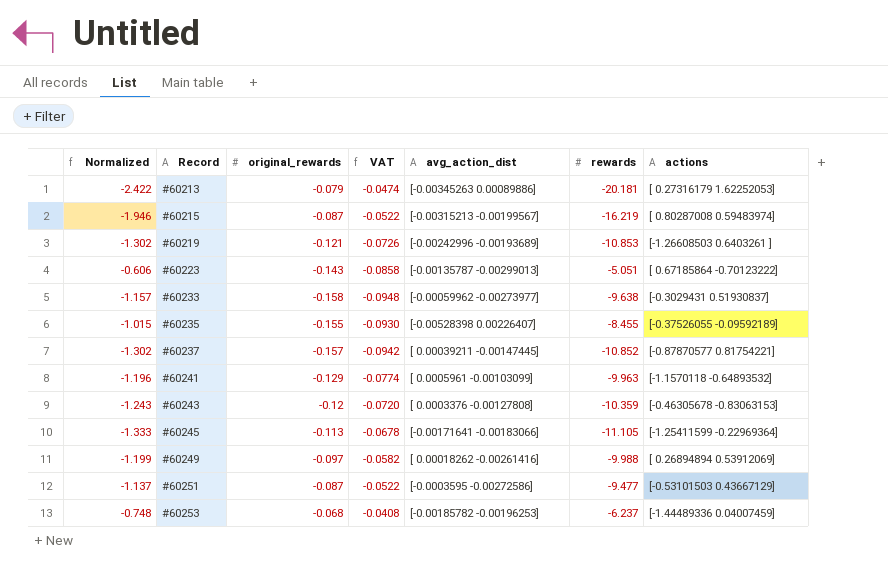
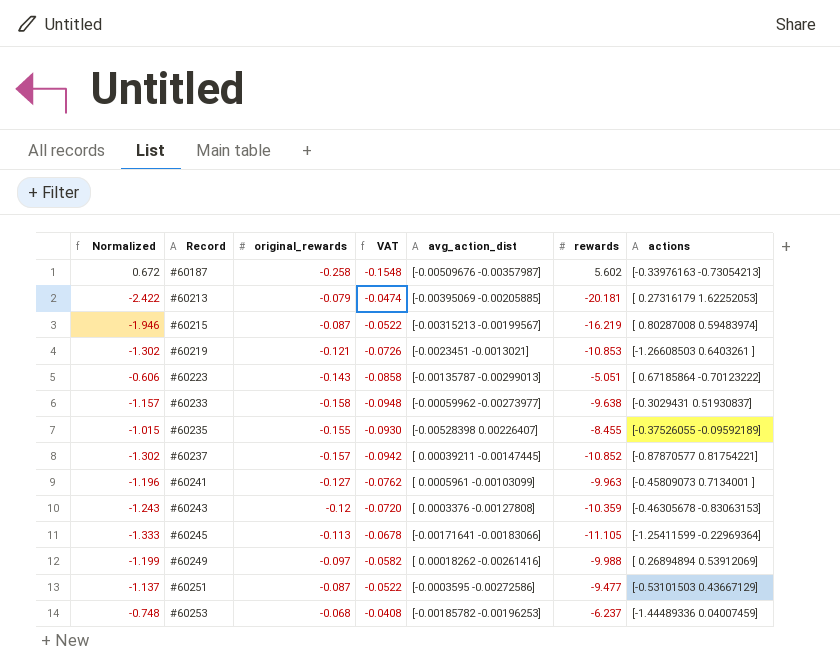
row #60187: none -> 0.672 | -0.258 | -0.1548 | [-0.00509676 -0.00357987] | 5.602 | [-0.33976163 -0.73054213]
#60213 | avg_action_dist: [-0.00345263 0.00089886] -> [-0.00395069 -0.00205885]
#60219 | avg_action_dist: [-0.00242996 -0.00193689] -> [-0.0023451 -0.0013021]
#60241 | original_rewards: -0.129 -> -0.127
#60241 | VAT: -0.0774 -> -0.0762
#60241 | actions: [-1.1570118 -0.64893532] -> [-0.45809073 0.7134001 ]

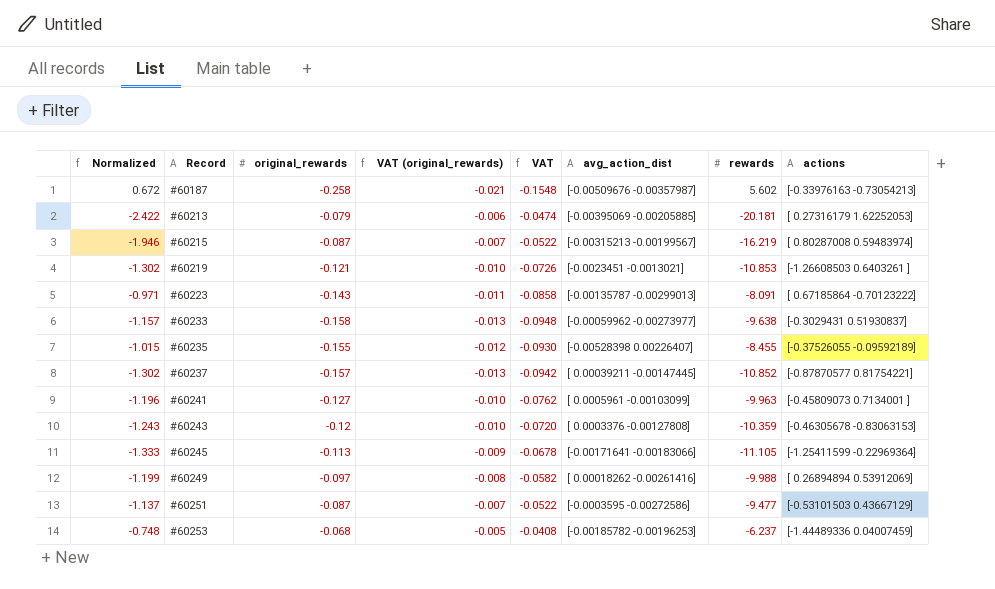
column VAT (original_rewards) | formula: none -> [original_rewards] * 0.08
#60223 | Normalized: -0.606 -> -0.971
#60223 | rewards: -5.051 -> -8.091

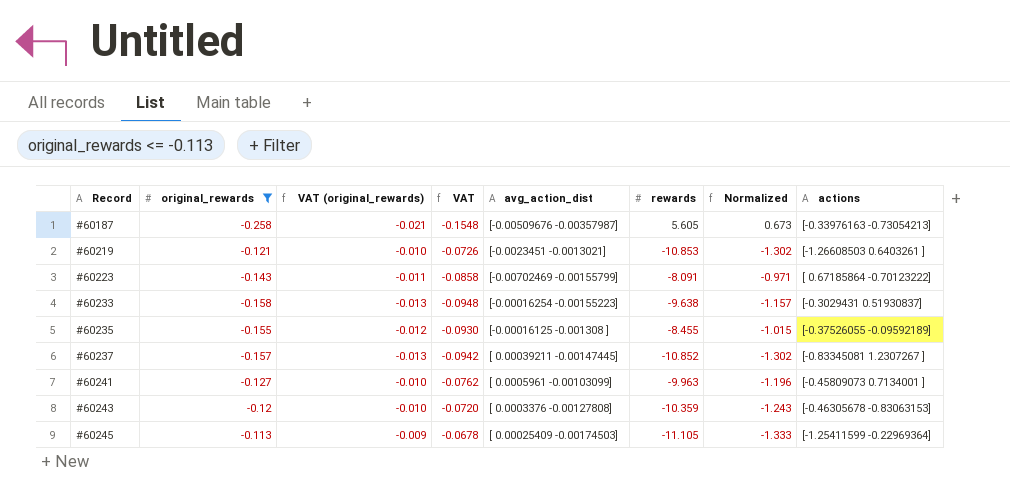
filter: none -> original_rewards <= -0.113
column Normalized | position: 1 -> 7
#60187 | rewards: 5.602 -> 5.605
#60187 | Normalized: 0.672 -> 0.673
#60223 | avg_action_dist: [-0.00135787 -0.00299013] -> [-0.00702469 -0.00155799]
#60233 | avg_action_dist: [-0.00059962 -0.00273977] -> [-0.00016254 -0.00155223]
#60235 | avg_action_dist: [-0.00528398 0.00226407] -> [-0.00016125 -0.001308 ]
#60237 | actions: [-0.87870577 0.81754221] -> [-0.83345081 1.2307267 ]
#60245 | avg_action_dist: [-0.00171641 -0.00183066] -> [ 0.00025409 -0.00174503]

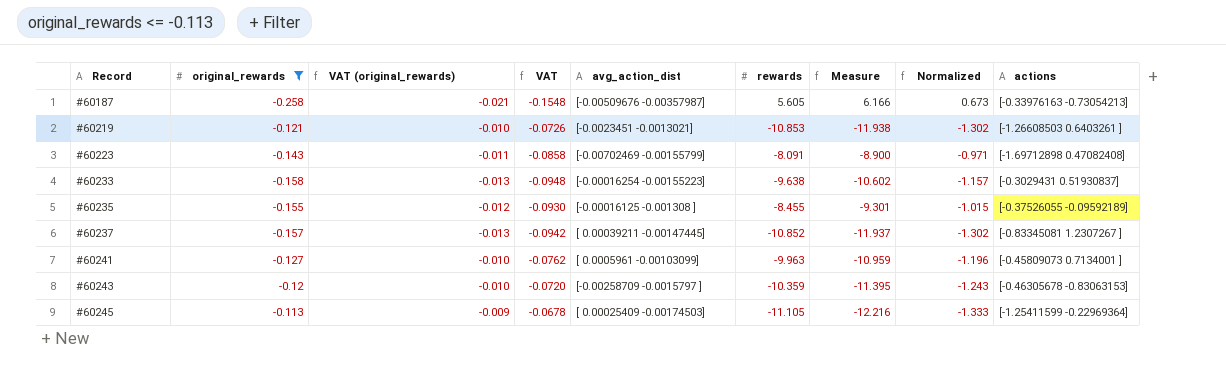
column Measure | formula: none -> [rewards] * 1.1
#60223 | actions: [ 0.67185864 -0.70123222] -> [-1.69712898 0.47082408]
#60243 | avg_action_dist: [ 0.0003376 -0.00127808] -> [-0.00258709 -0.0015797 ]

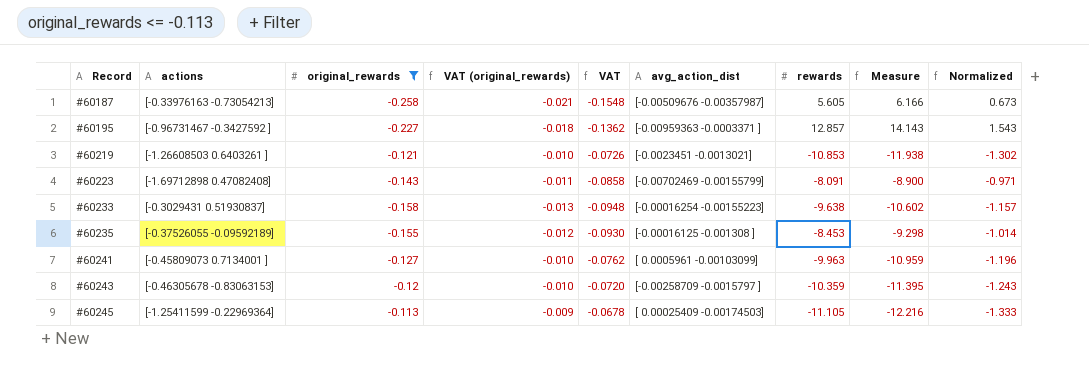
column actions | position: 9 -> 2
row #60237: -0.157 | -0.013 | -0.0942 | [ 0.00039211 -0.00147445] | -10.852 | -11.937 | -1.302 | [-0.83345081 1.2307267 ] -> none
row #60195: none -> [-0.96731467 -0.3427592 ] | -0.227 | -0.018 | -0.1362 | [-0.00959363 -0.0003371 ] | 12.857 | 14.143 | 1.543
#60235 | rewards: -8.455 -> -8.453
#60235 | Measure: -9.301 -> -9.298
#60235 | Normalized: -1.015 -> -1.014

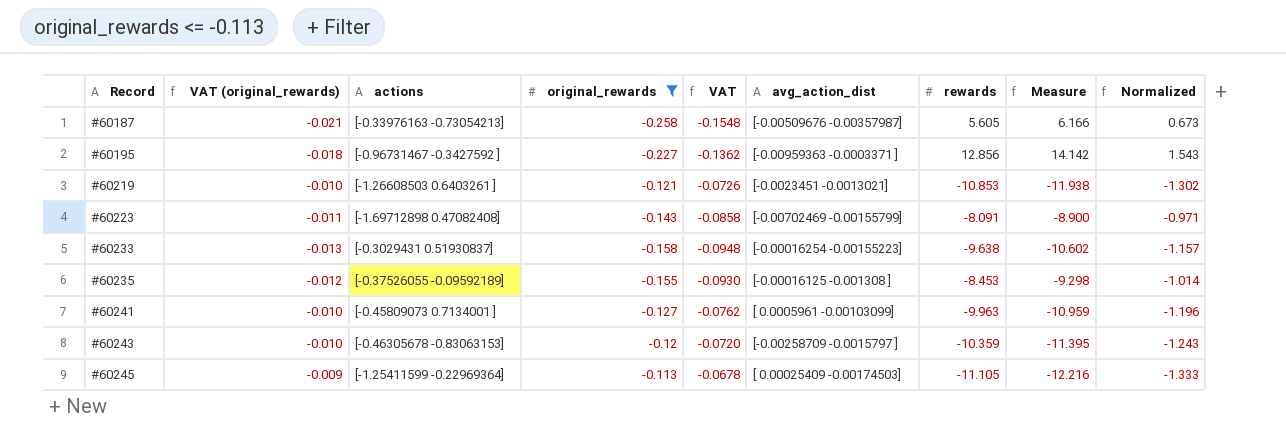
column VAT (original_rewards) | position: 4 -> 2
#60195 | rewards: 12.857 -> 12.856
#60195 | Measure: 14.143 -> 14.142

